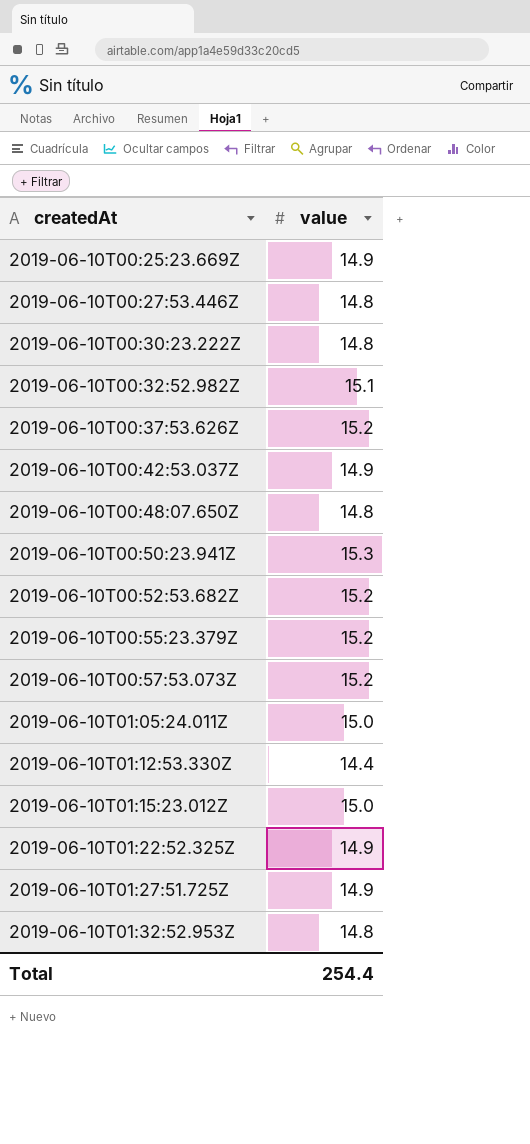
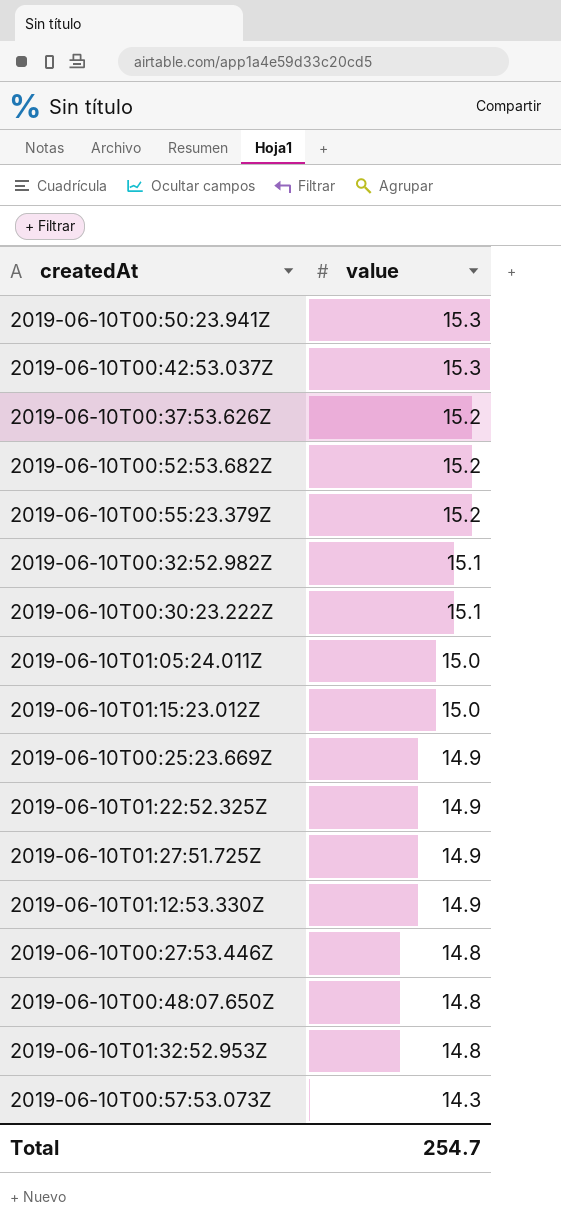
row order: createdAt ascending -> value descending
2019-06-10T00:42:53.037Z | value: 14.9 -> 15.3
2019-06-10T00:30:23.222Z | value: 14.8 -> 15.1
2019-06-10T01:12:53.330Z | value: 14.4 -> 14.9
2019-06-10T00:57:53.073Z | value: 15.2 -> 14.3
Total | value: 254.4 -> 254.7

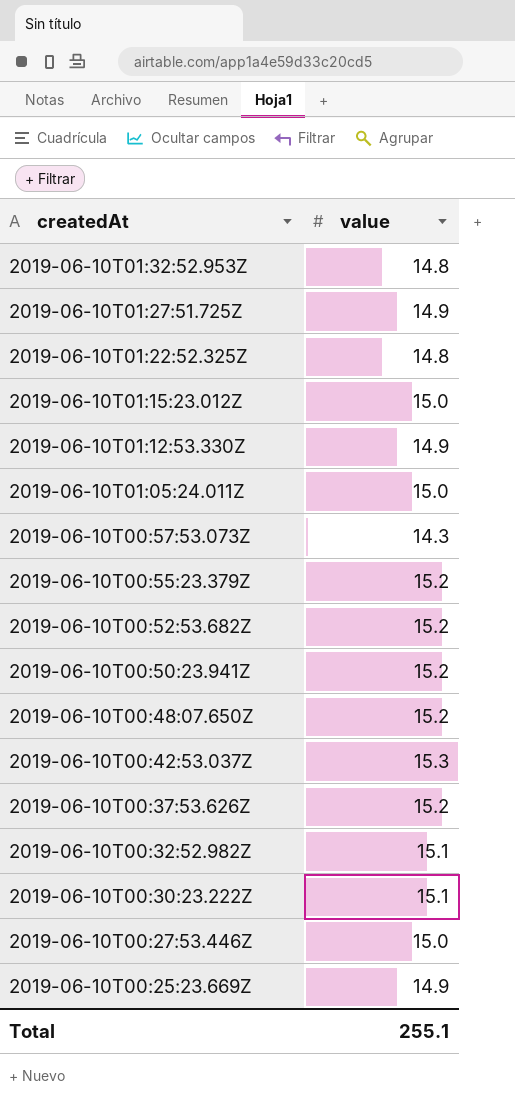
row order: value descending -> createdAt descending
2019-06-10T01:22:52.325Z | value: 14.9 -> 14.8
2019-06-10T00:50:23.941Z | value: 15.3 -> 15.2
2019-06-10T00:48:07.650Z | value: 14.8 -> 15.2
2019-06-10T00:27:53.446Z | value: 14.8 -> 15.0
Total | value: 254.7 -> 255.1

